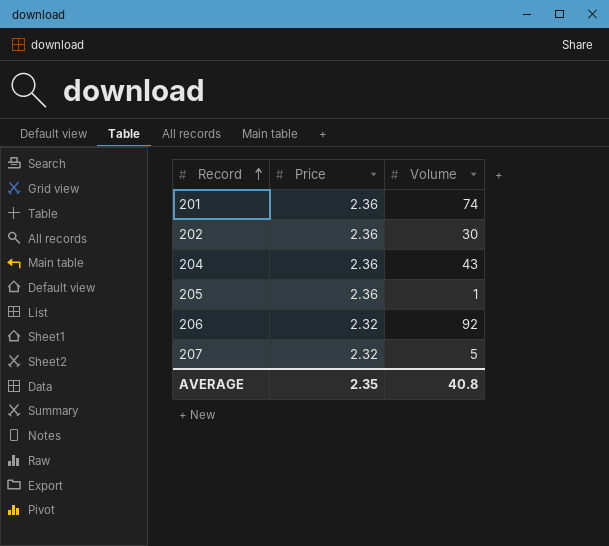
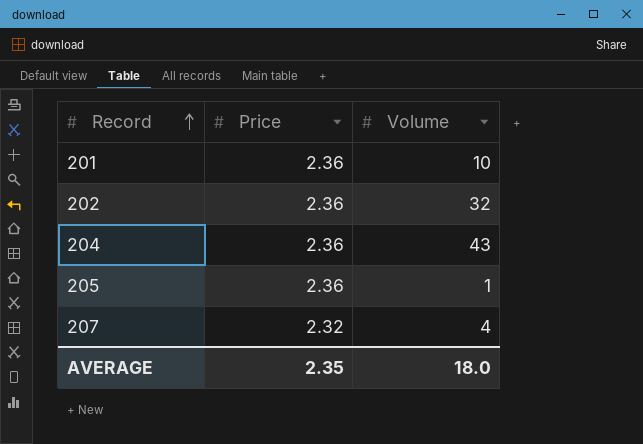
row 206: 2.32 | 92 -> none
201 | Volume: 74 -> 10
202 | Volume: 30 -> 32
207 | Volume: 5 -> 4
AVERAGE | Volume: 40.8 -> 18.0

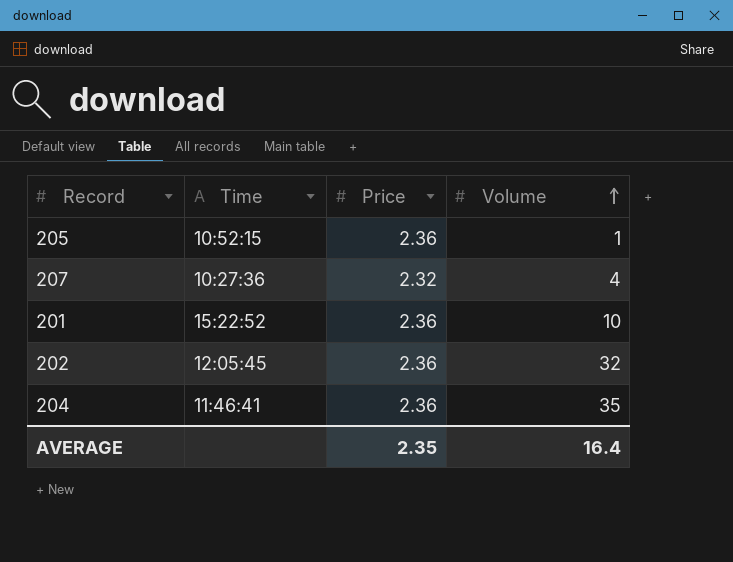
row order: Record ascending -> Volume ascending
column Time | position: none -> 2
204 | Volume: 43 -> 35
AVERAGE | Volume: 18.0 -> 16.4

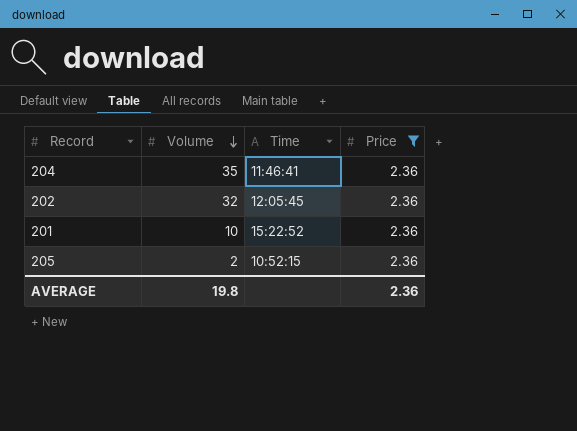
filter: none -> Price = 2.36
row order: Volume ascending -> Volume descending
column Volume | position: 4 -> 2
205 | Volume: 1 -> 2
AVERAGE | Volume: 16.4 -> 19.8
AVERAGE | Price: 2.35 -> 2.36

